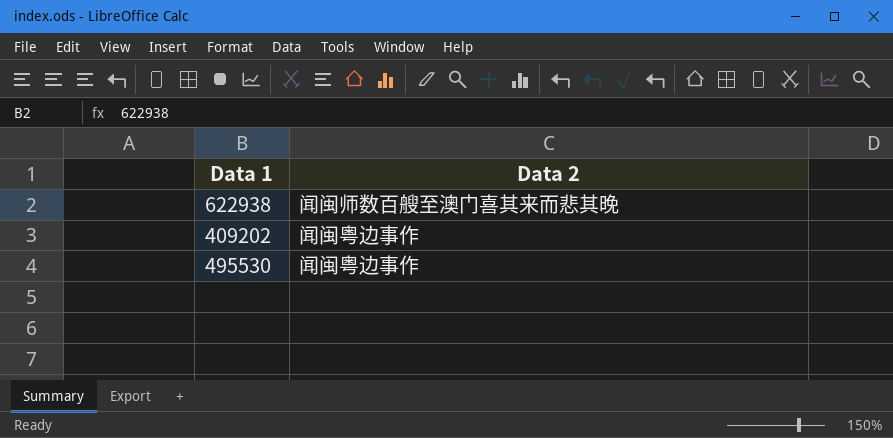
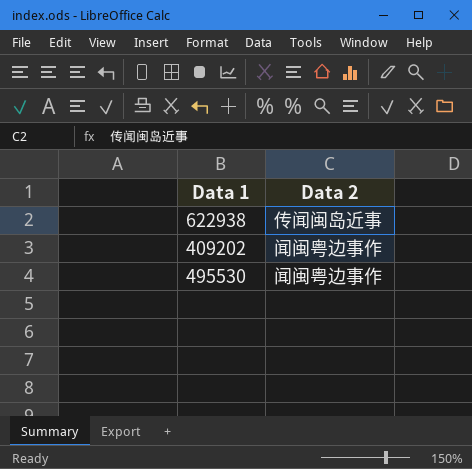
622938 | Data 2: 闻闽师数百艘至澳门喜其来而悲其晚 -> 传闻闽岛近事

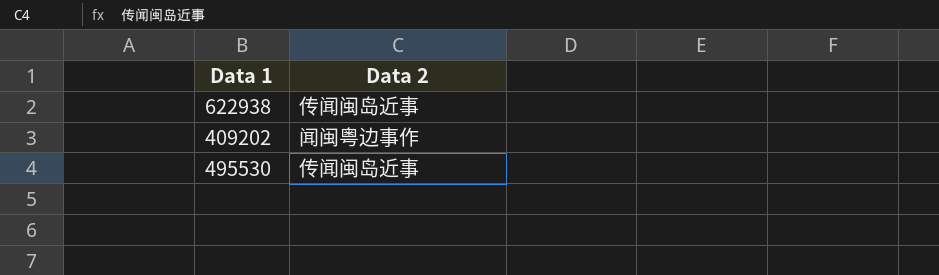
495530 | Data 2: 闻闽粤边事作 -> 传闻闽岛近事

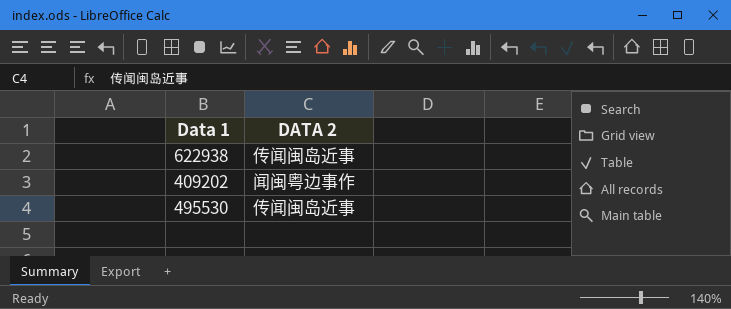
column name: Data 2 -> DATA 2

